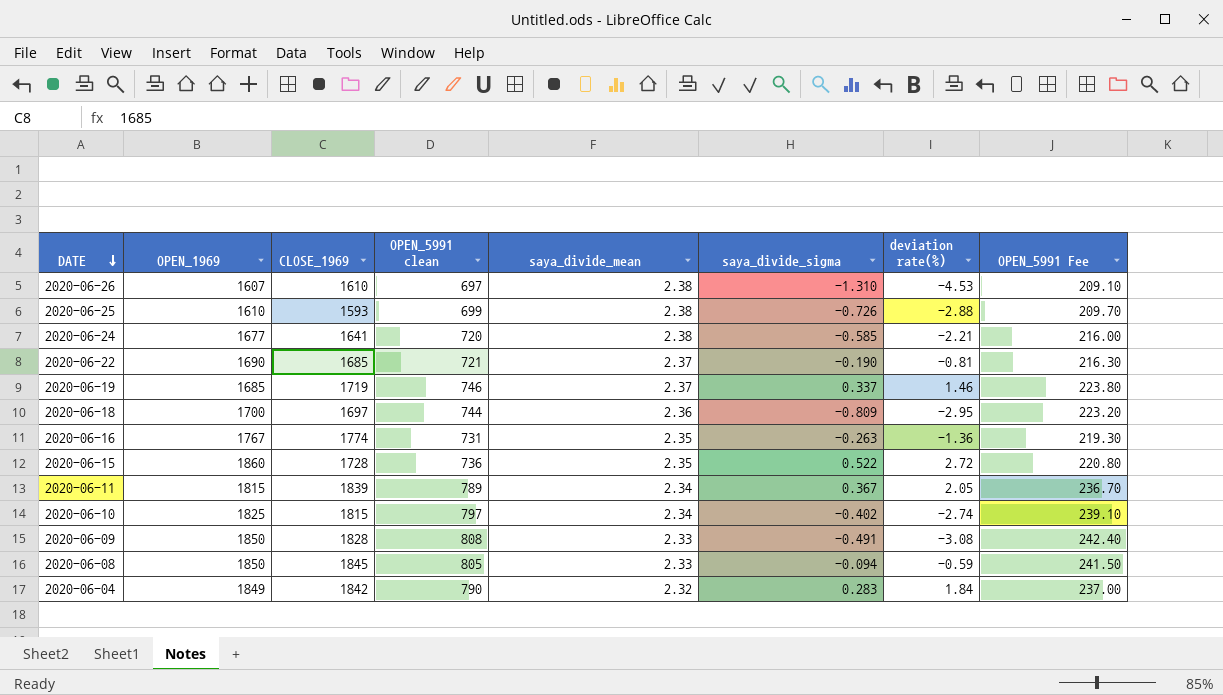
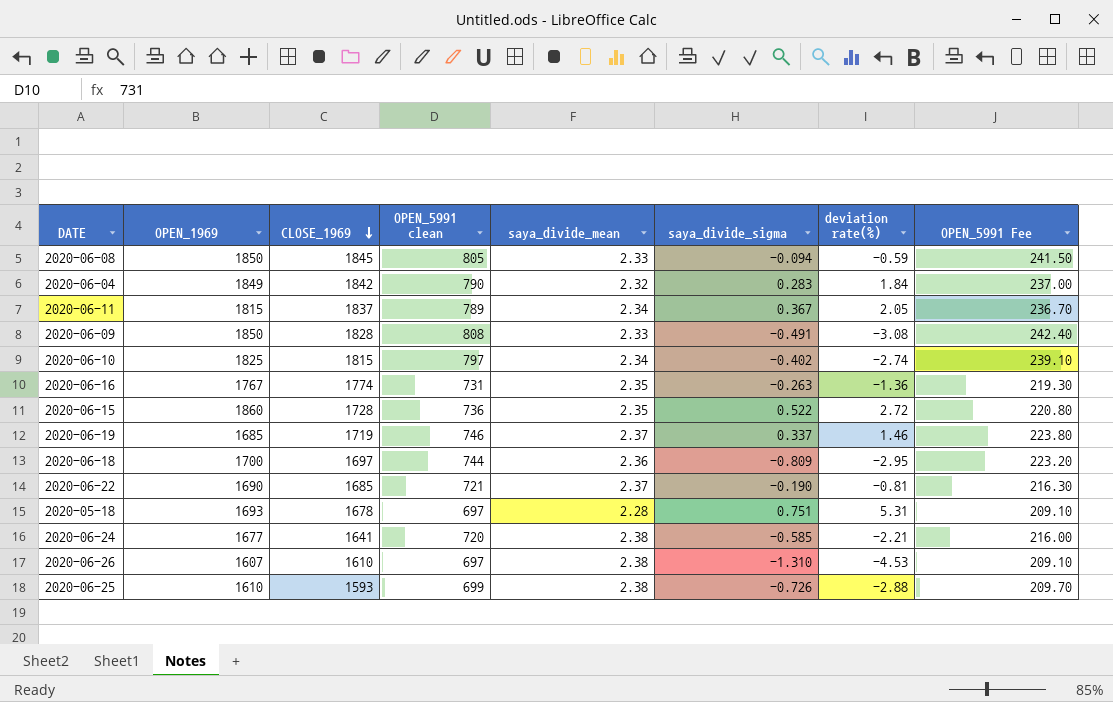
row order: DATE descending -> CLOSE_1969 descending
2020-06-11 | CLOSE_1969: 1839 -> 1837
row 2020-05-18: none -> 1693 | 1678 | 697 | 2.28 | 0.751 | 5.31 | 209.10

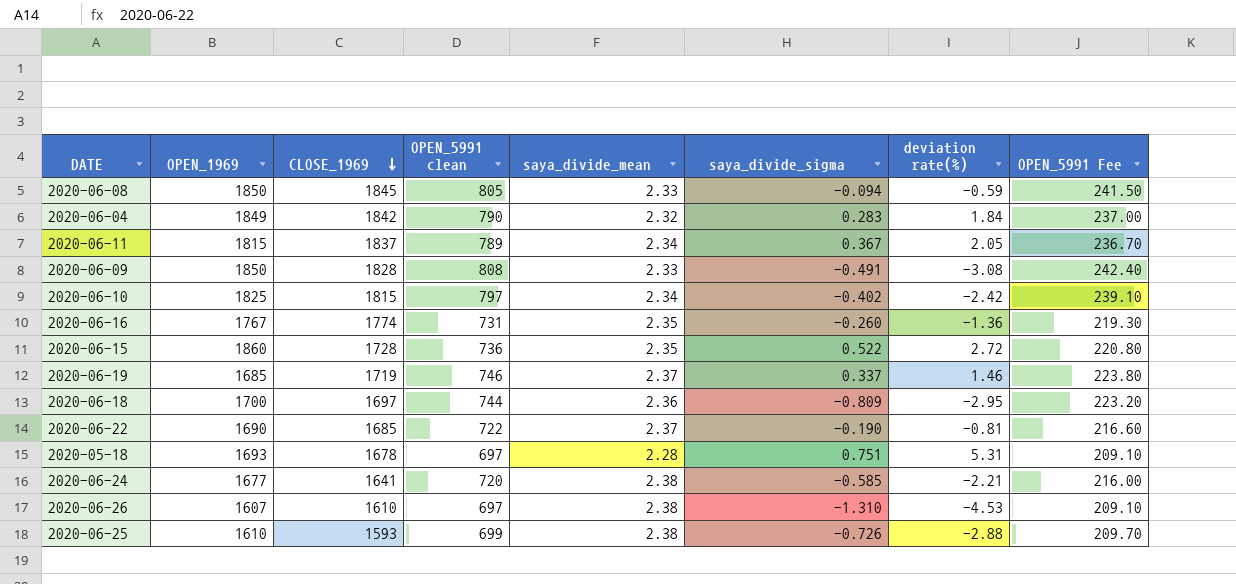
2020-06-10 | deviation rate(%): -2.74 -> -2.42
2020-06-16 | saya_divide_sigma: -0.263 -> -0.260
2020-06-22 | OPEN_5991 clean: 721 -> 722
2020-06-22 | OPEN_5991 Fee: 216.30 -> 216.60

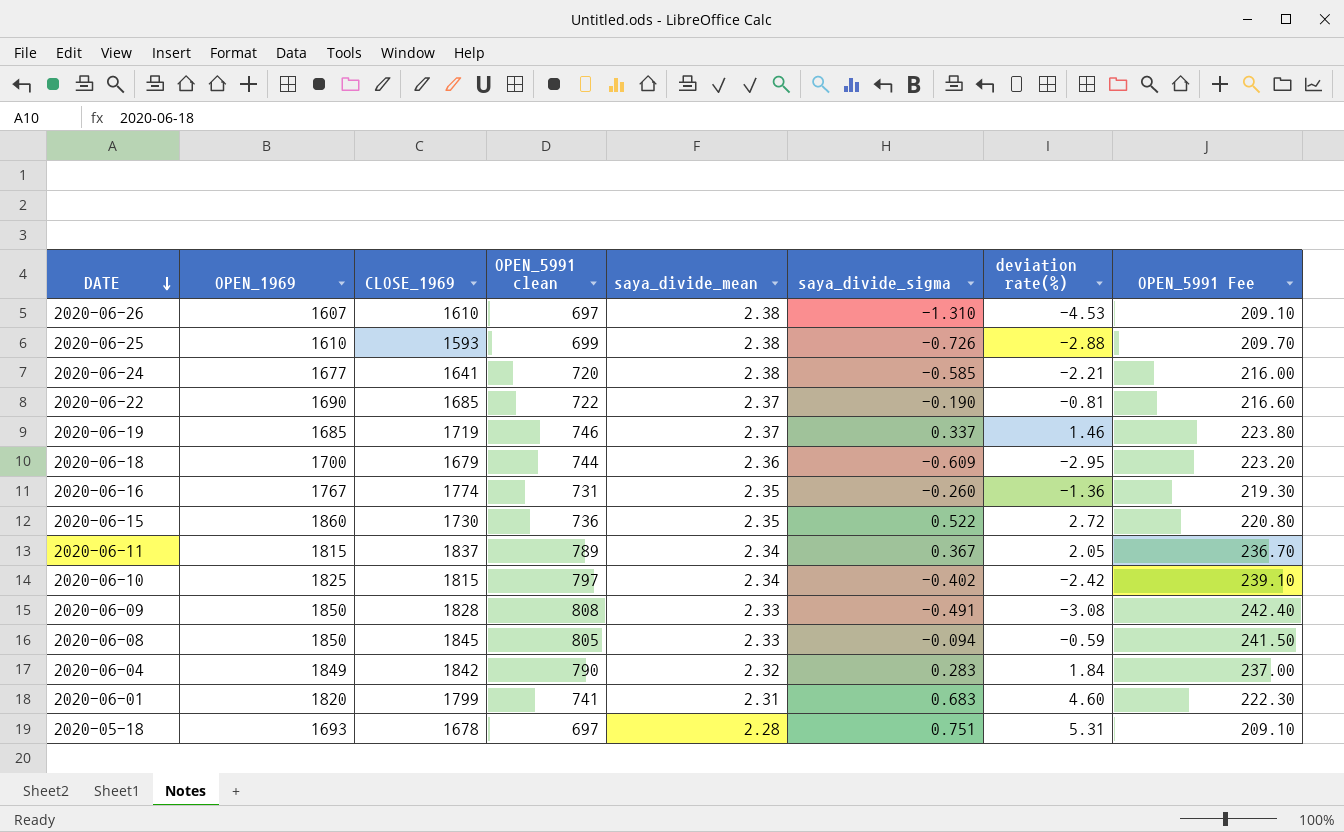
row order: CLOSE_1969 descending -> DATE descending
2020-06-18 | CLOSE_1969: 1697 -> 1679
2020-06-18 | saya_divide_sigma: -0.809 -> -0.609
2020-06-15 | CLOSE_1969: 1728 -> 1730
row 2020-06-01: none -> 1820 | 1799 | 741 | 2.31 | 0.683 | 4.60 | 222.30

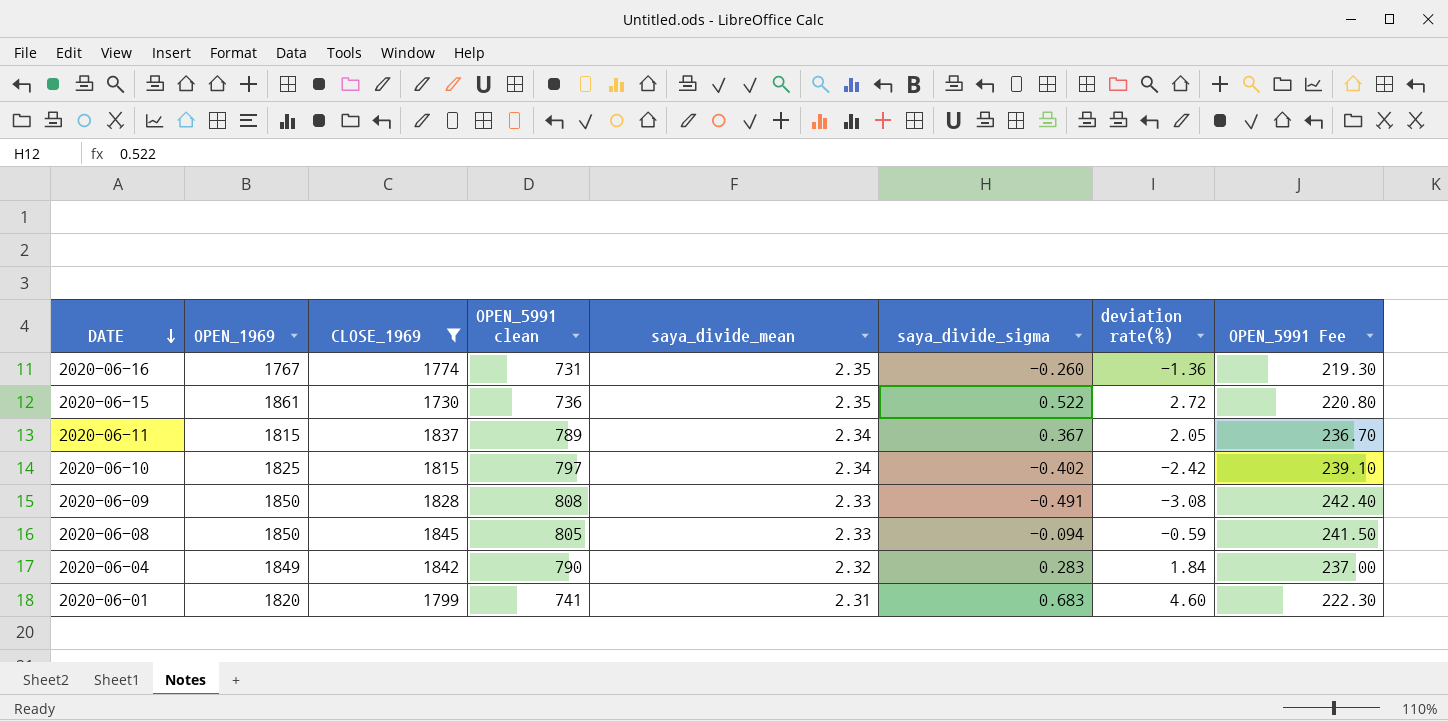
filter: none -> CLOSE_1969 >= 1730
2020-06-15 | OPEN_1969: 1860 -> 1861

